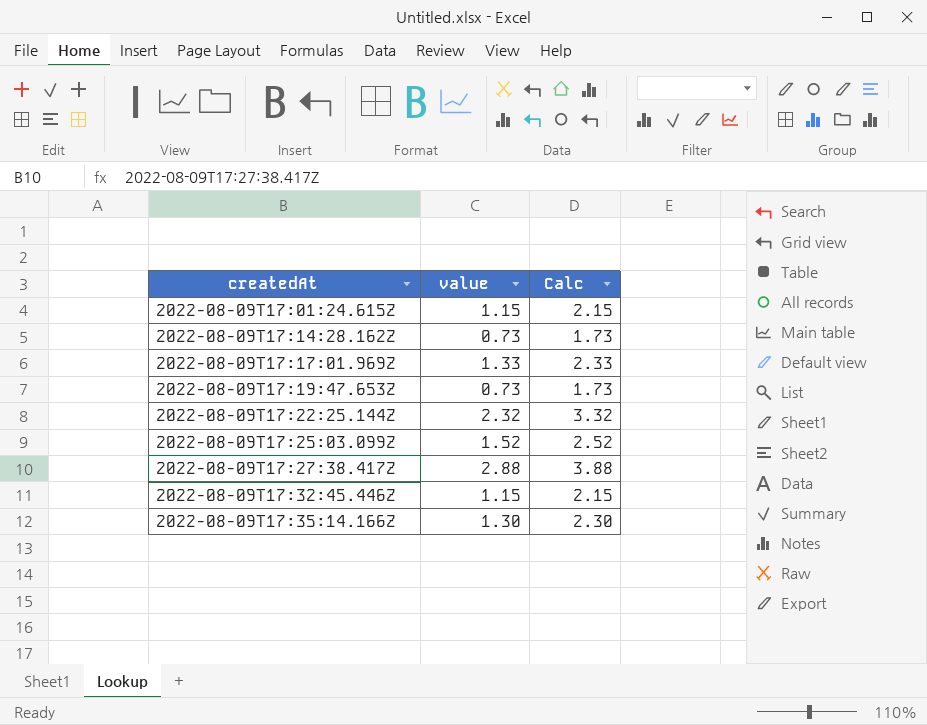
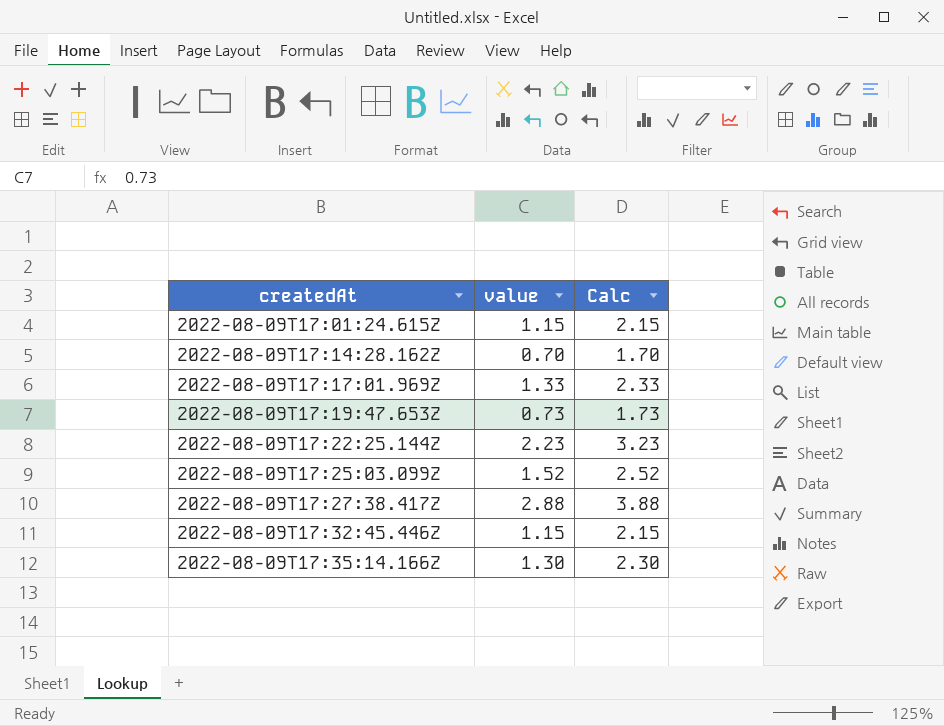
2022-08-09T17:14:28.162Z | value: 0.73 -> 0.70
2022-08-09T17:14:28.162Z | Calc: 1.73 -> 1.70
2022-08-09T17:22:25.144Z | value: 2.32 -> 2.23
2022-08-09T17:22:25.144Z | Calc: 3.32 -> 3.23

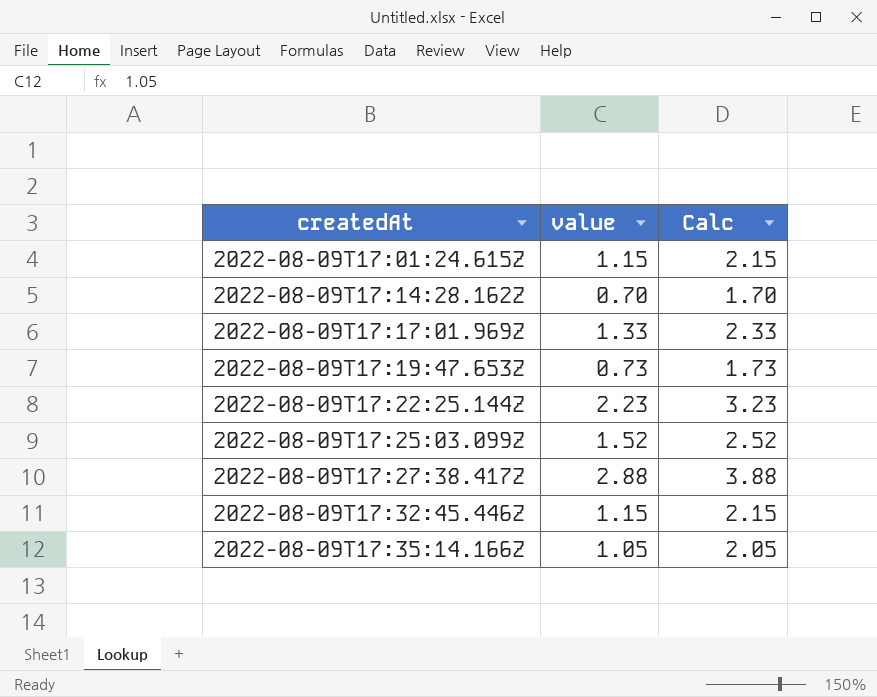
2022-08-09T17:35:14.166Z | value: 1.30 -> 1.05
2022-08-09T17:35:14.166Z | Calc: 2.30 -> 2.05

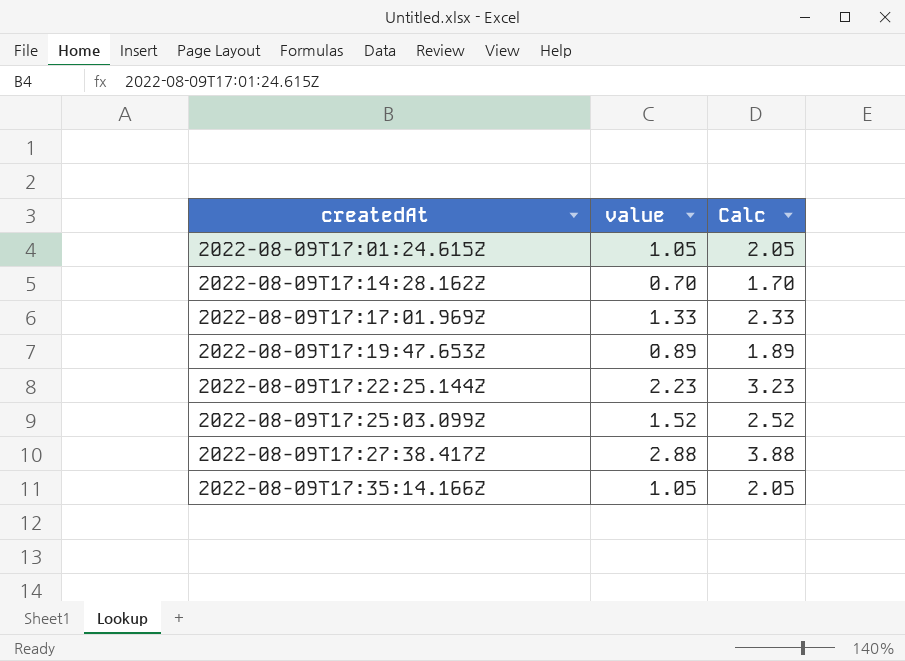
row 2022-08-09T17:32:45.446Z: 1.15 | 2.15 -> none
2022-08-09T17:01:24.615Z | value: 1.15 -> 1.05
2022-08-09T17:01:24.615Z | Calc: 2.15 -> 2.05
2022-08-09T17:19:47.653Z | value: 0.73 -> 0.89
2022-08-09T17:19:47.653Z | Calc: 1.73 -> 1.89

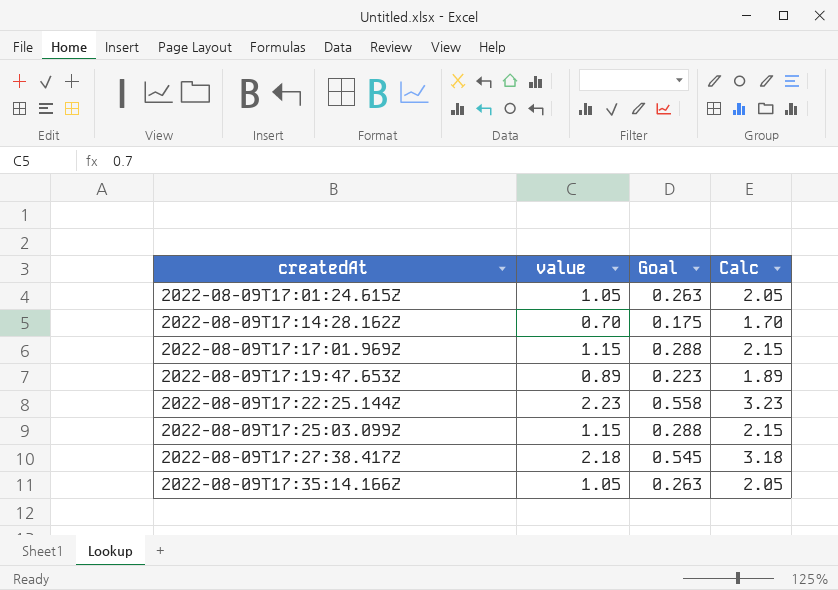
column Goal | formula: none -> [value] * 0.25
2022-08-09T17:17:01.969Z | value: 1.33 -> 1.15
2022-08-09T17:17:01.969Z | Calc: 2.33 -> 2.15
2022-08-09T17:25:03.099Z | value: 1.52 -> 1.15
2022-08-09T17:25:03.099Z | Calc: 2.52 -> 2.15
2022-08-09T17:27:38.417Z | value: 2.88 -> 2.18
2022-08-09T17:27:38.417Z | Calc: 3.88 -> 3.18

